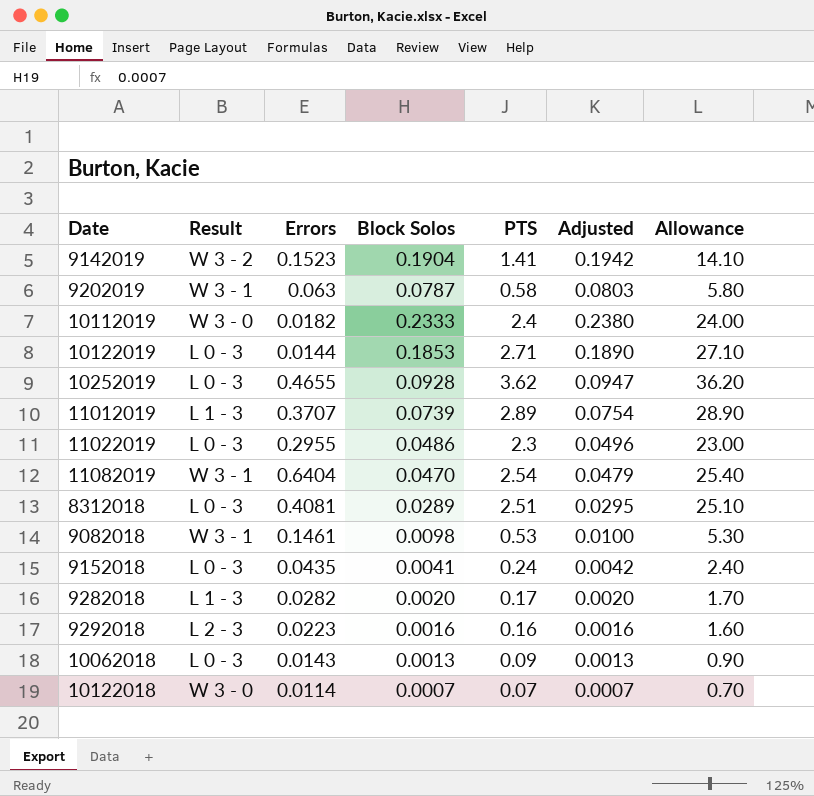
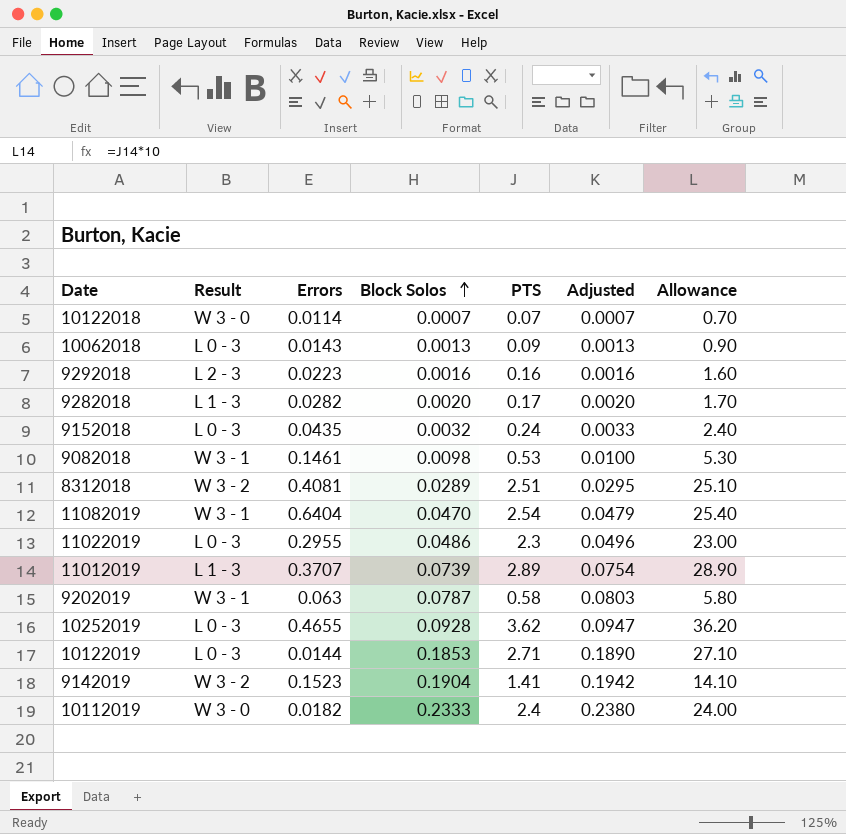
row order: none -> Block Solos ascending
9152018 | Block Solos: 0.0041 -> 0.0032
9152018 | Adjusted: 0.0042 -> 0.0033
8312018 | Result: L 0 - 3 -> W 3 - 2

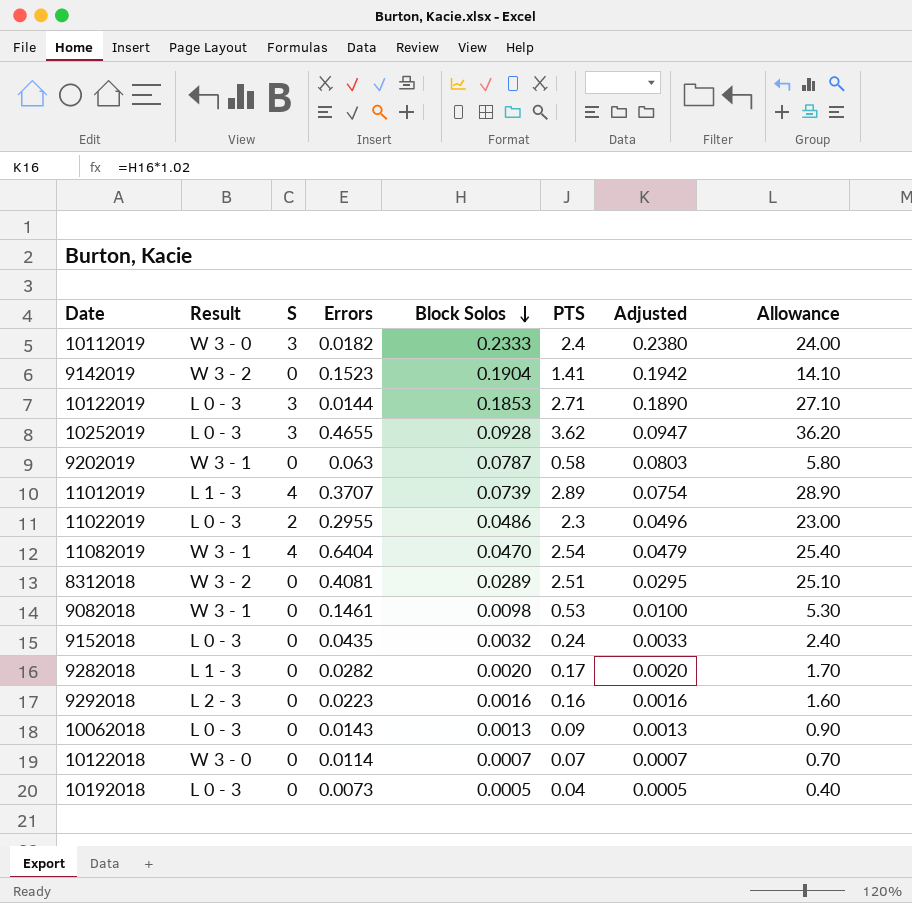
row order: Block Solos ascending -> Block Solos descending
column S | position: none -> 3
row 10192018: none -> L 0 - 3 | 0 | 0.0073 | 0.0005 | 0.04 | 0.0005 | 0.40

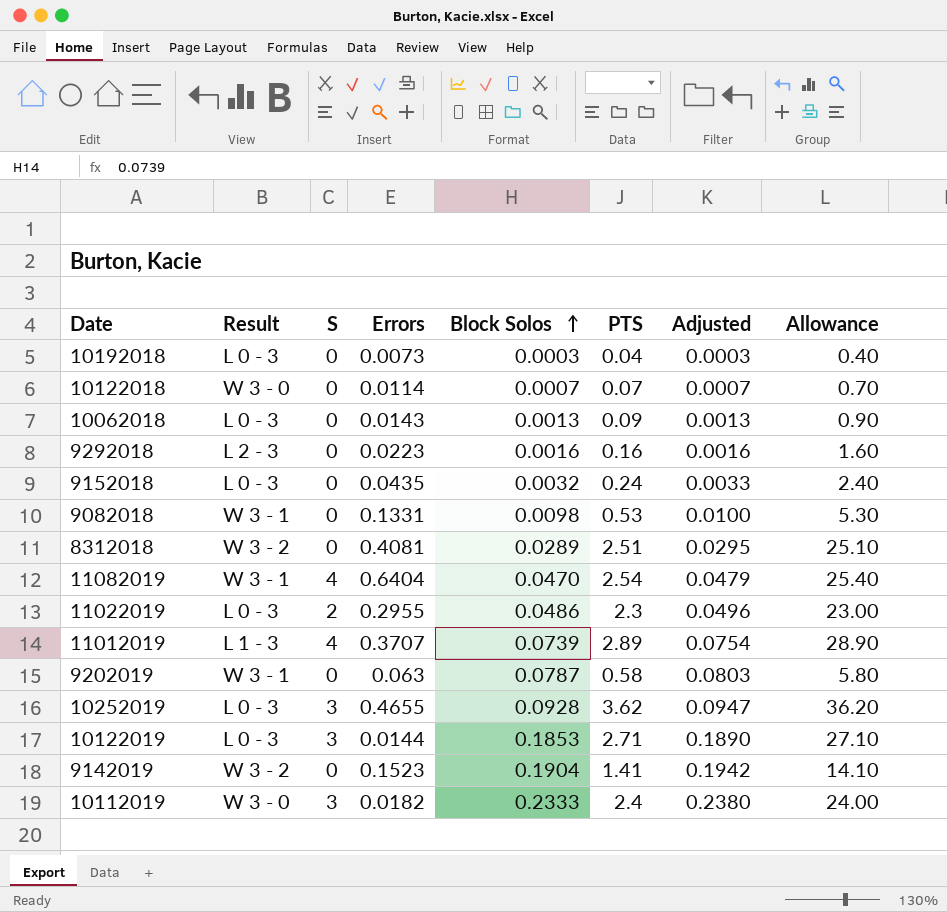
row order: Block Solos descending -> Block Solos ascending
row 9282018: L 1 - 3 | 0 | 0.0282 | 0.0020 | 0.17 | 0.0020 | 1.70 -> none
10192018 | Block Solos: 0.0005 -> 0.0003
10192018 | Adjusted: 0.0005 -> 0.0003
9082018 | Errors: 0.1461 -> 0.1331

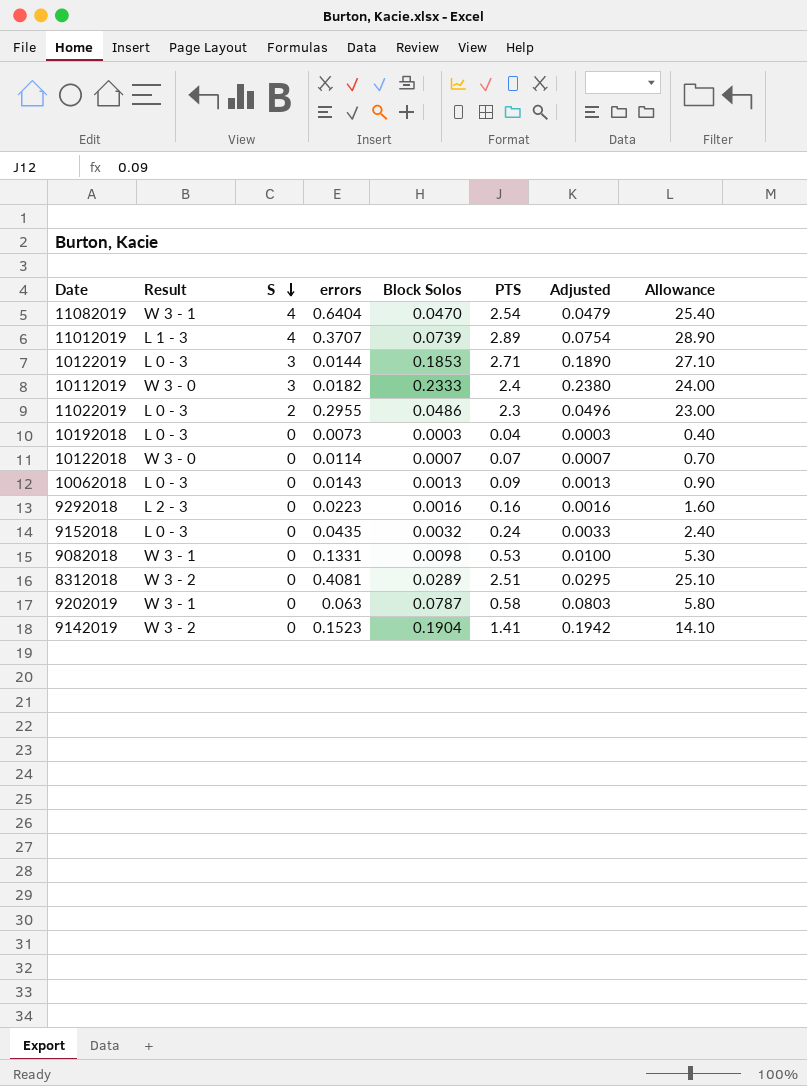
row order: Block Solos ascending -> S descending
column name: Errors -> errors
row 10252019: L 0 - 3 | 3 | 0.4655 | 0.0928 | 3.62 | 0.0947 | 36.20 -> none

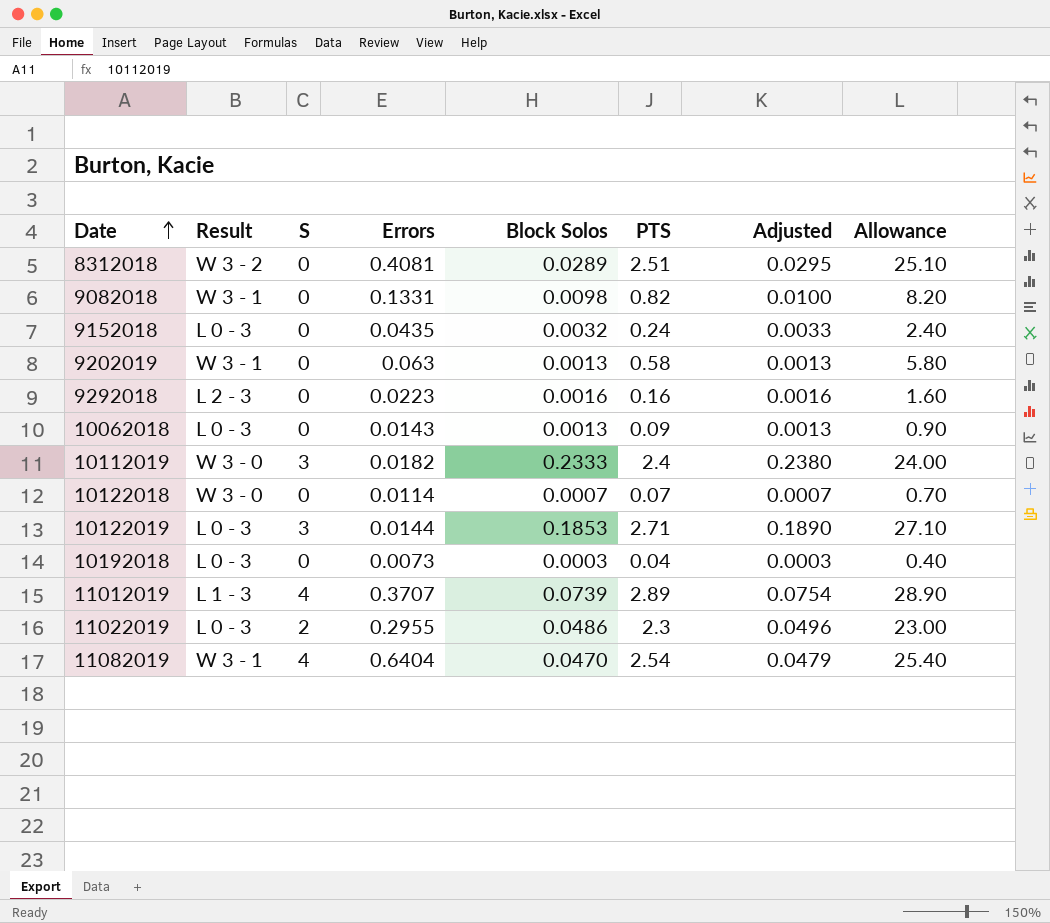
row order: S descending -> Date ascending
column name: errors -> Errors
row 9142019: W 3 - 2 | 0 | 0.1523 | 0.1904 | 1.41 | 0.1942 | 14.10 -> none
9082018 | PTS: 0.53 -> 0.82
9082018 | Allowance: 5.30 -> 8.20
9202019 | Block Solos: 0.0787 -> 0.0013
9202019 | Adjusted: 0.0803 -> 0.0013

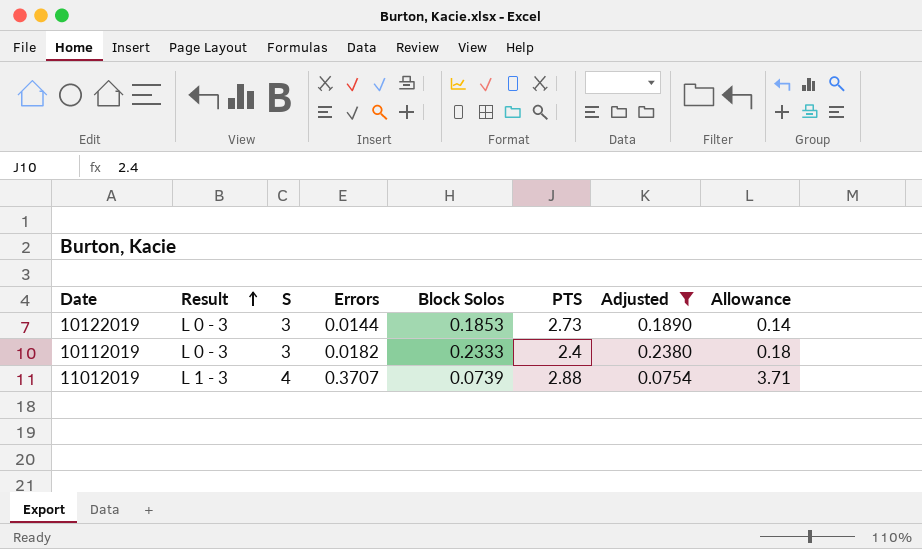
filter: none -> Adjusted >= 0.0754
row order: Date ascending -> Result ascending
column Allowance | formula: [PTS] * 10 -> [Errors] * 10
10122019 | PTS: 2.71 -> 2.73
10112019 | Result: W 3 - 0 -> L 0 - 3
11012019 | PTS: 2.89 -> 2.88

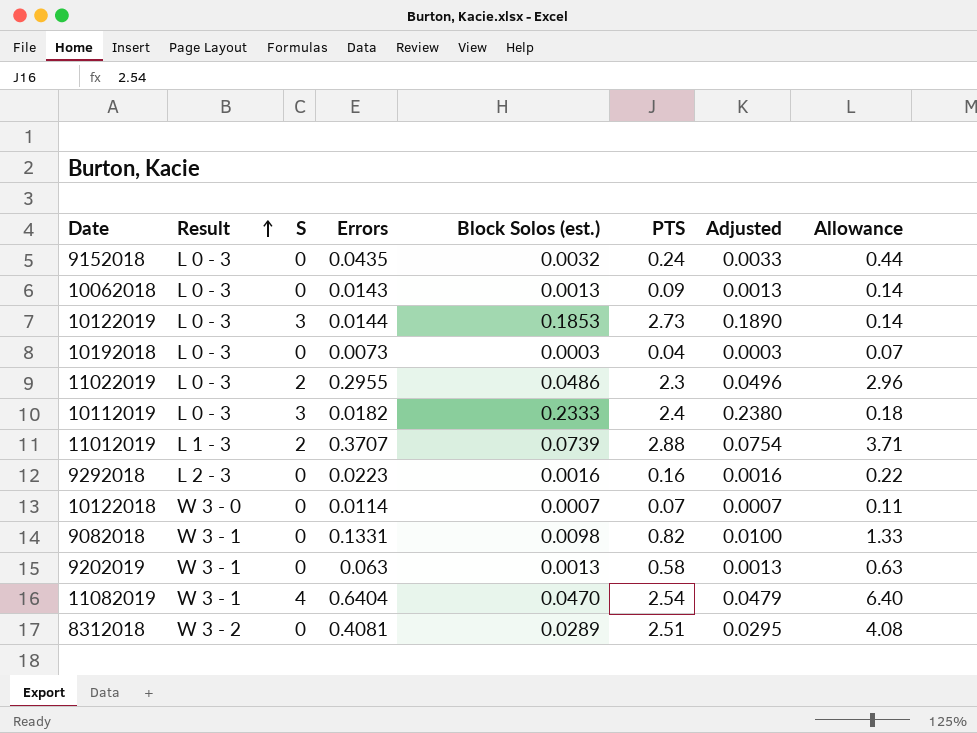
filter: Adjusted >= 0.0754 -> none
column name: Block Solos -> Block Solos (est.)
11012019 | S: 4 -> 2

